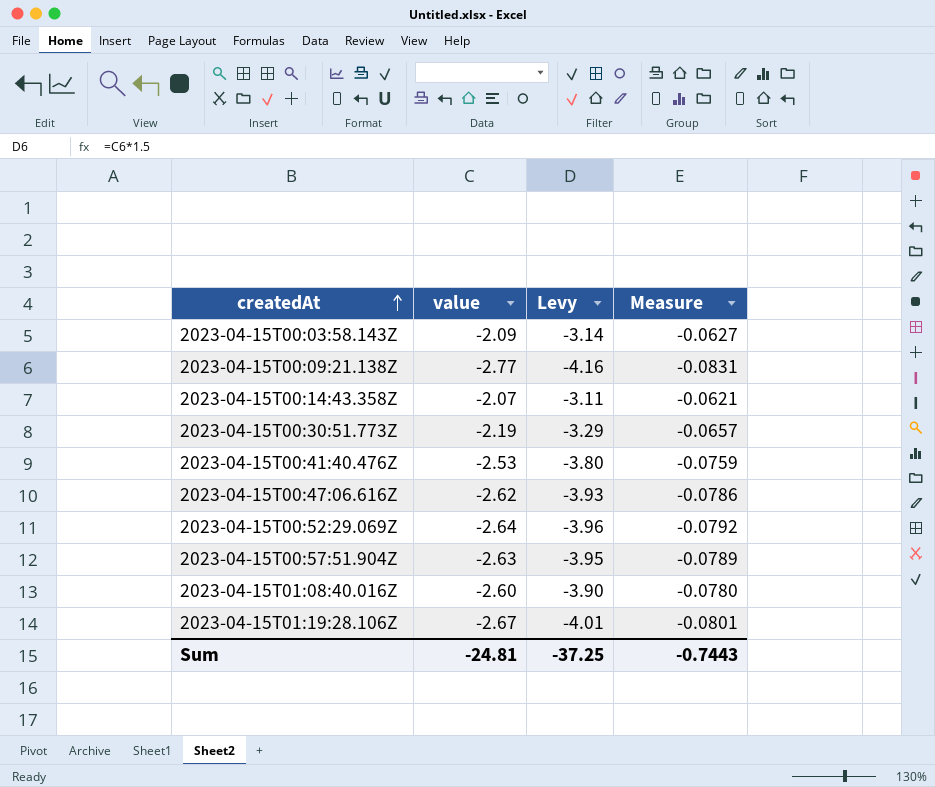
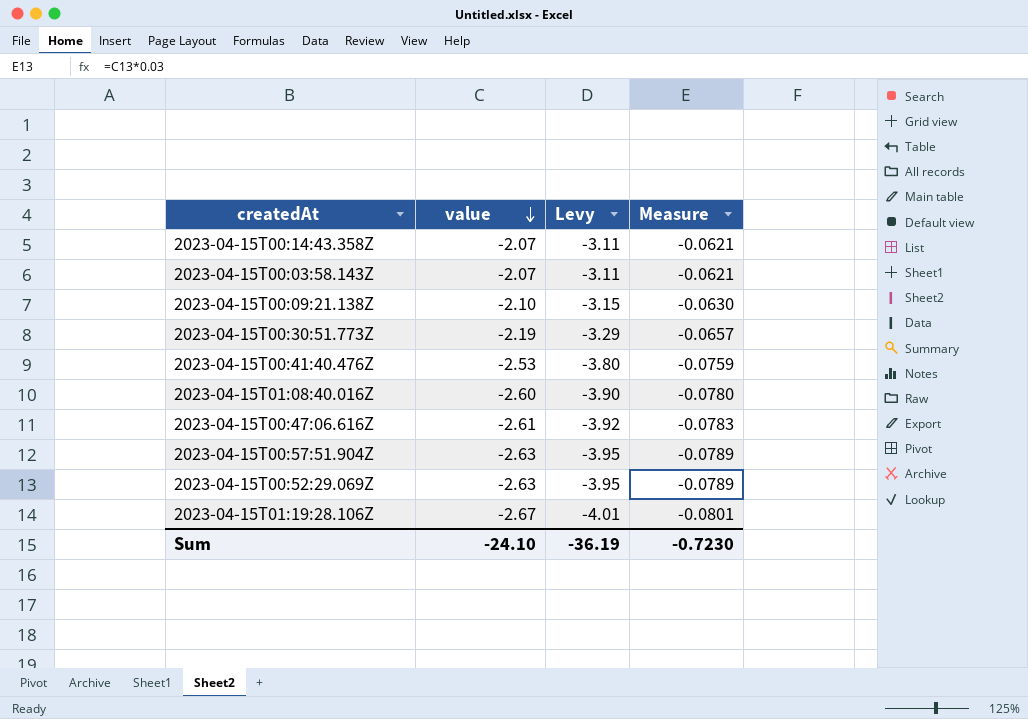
row order: createdAt ascending -> value descending
2023-04-15T00:03:58.143Z | value: -2.09 -> -2.07
2023-04-15T00:03:58.143Z | Levy: -3.14 -> -3.11
2023-04-15T00:03:58.143Z | Measure: -0.0627 -> -0.0621
2023-04-15T00:09:21.138Z | value: -2.77 -> -2.10
2023-04-15T00:09:21.138Z | Levy: -4.16 -> -3.15
2023-04-15T00:09:21.138Z | Measure: -0.0831 -> -0.0630
2023-04-15T00:47:06.616Z | value: -2.62 -> -2.61
2023-04-15T00:47:06.616Z | Levy: -3.93 -> -3.92
2023-04-15T00:47:06.616Z | Measure: -0.0786 -> -0.0783
2023-04-15T00:52:29.069Z | value: -2.64 -> -2.63
2023-04-15T00:52:29.069Z | Levy: -3.96 -> -3.95
2023-04-15T00:52:29.069Z | Measure: -0.0792 -> -0.0789
Sum | value: -24.81 -> -24.10
Sum | Levy: -37.25 -> -36.19
Sum | Measure: -0.7443 -> -0.7230

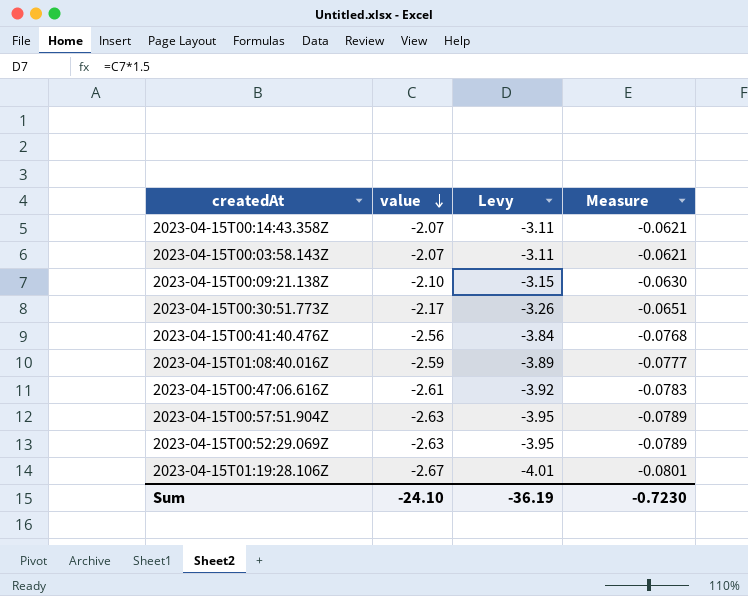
2023-04-15T00:30:51.773Z | value: -2.19 -> -2.17
2023-04-15T00:30:51.773Z | Levy: -3.29 -> -3.26
2023-04-15T00:30:51.773Z | Measure: -0.0657 -> -0.0651
2023-04-15T00:41:40.476Z | value: -2.53 -> -2.56
2023-04-15T00:41:40.476Z | Levy: -3.80 -> -3.84
2023-04-15T00:41:40.476Z | Measure: -0.0759 -> -0.0768
2023-04-15T01:08:40.016Z | value: -2.60 -> -2.59
2023-04-15T01:08:40.016Z | Levy: -3.90 -> -3.89
2023-04-15T01:08:40.016Z | Measure: -0.0780 -> -0.0777

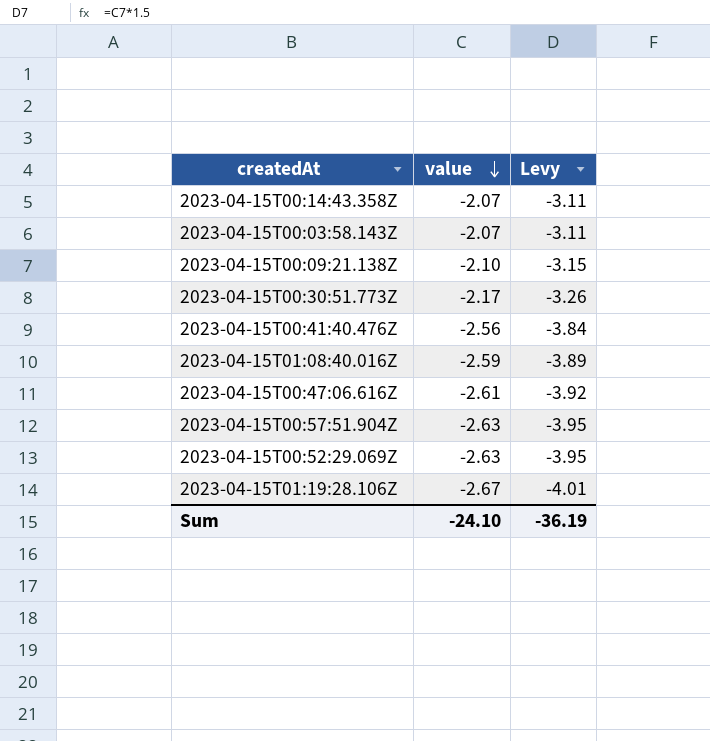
column Measure | formula: [value] * 0.03 -> none

